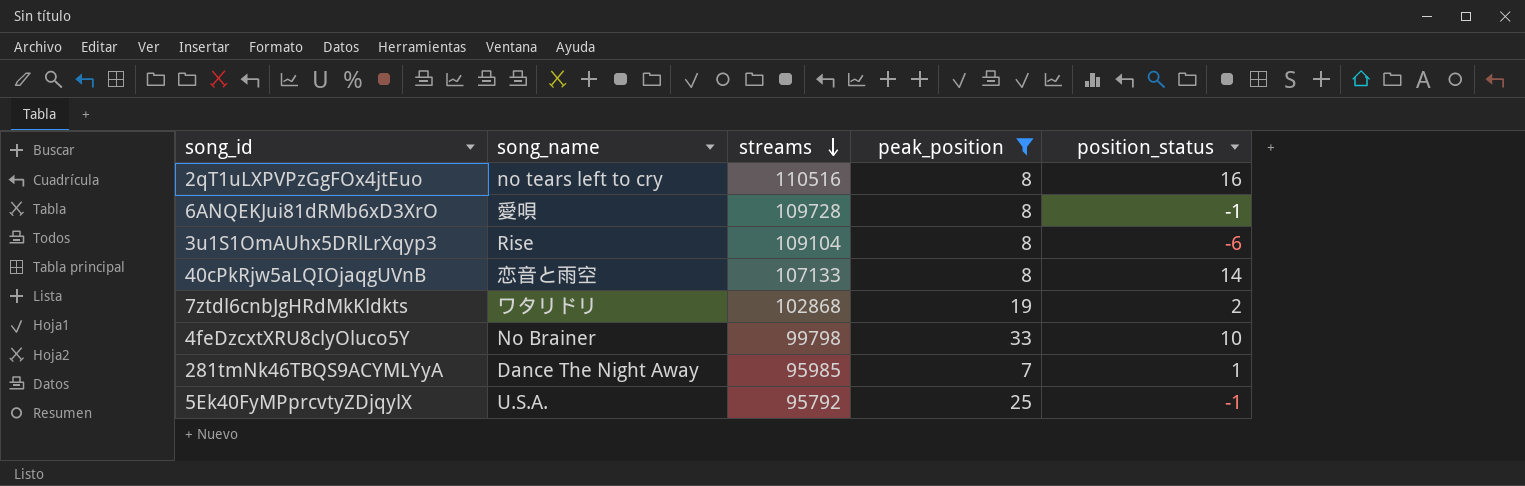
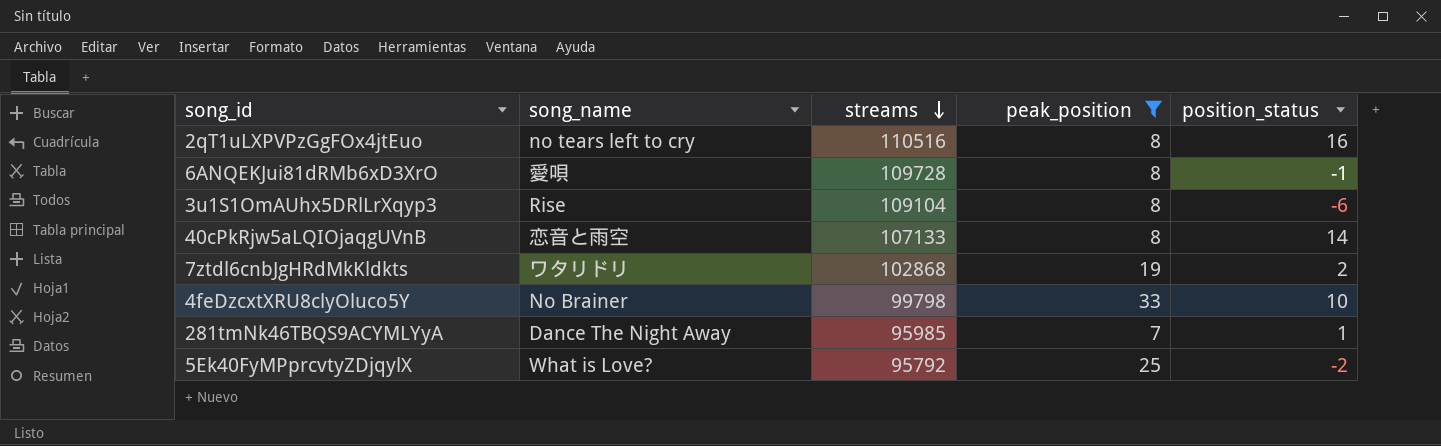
5Ek40FyMPprcvtyZDjqylX | song_name: U.S.A. -> What is Love?
5Ek40FyMPprcvtyZDjqylX | position_status: -1 -> -2

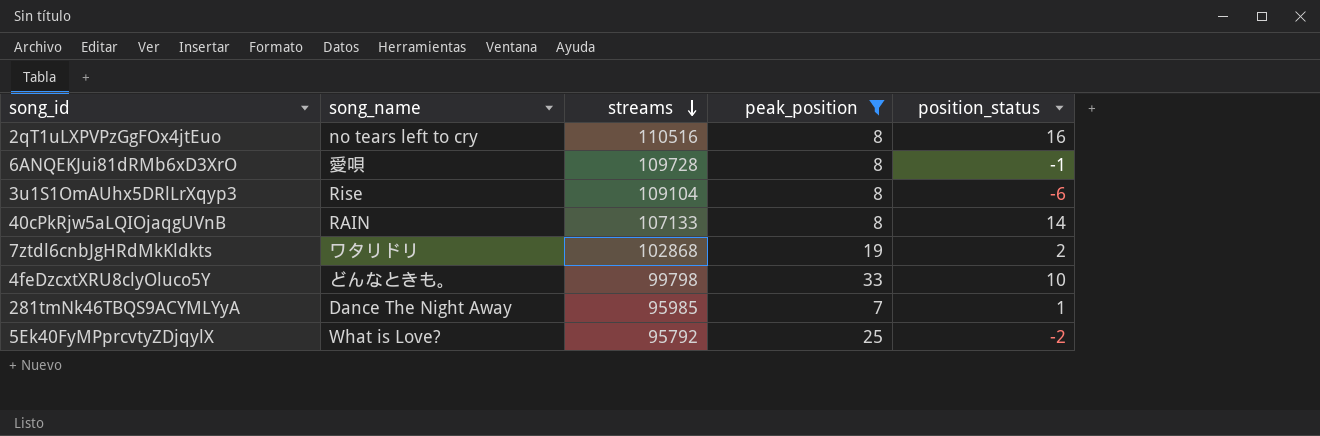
40cPkRjw5aLQIOjaqgUVnB | song_name: 恋音と雨空 -> RAIN
4feDzcxtXRU8clyOluco5Y | song_name: No Brainer -> どんなときも。

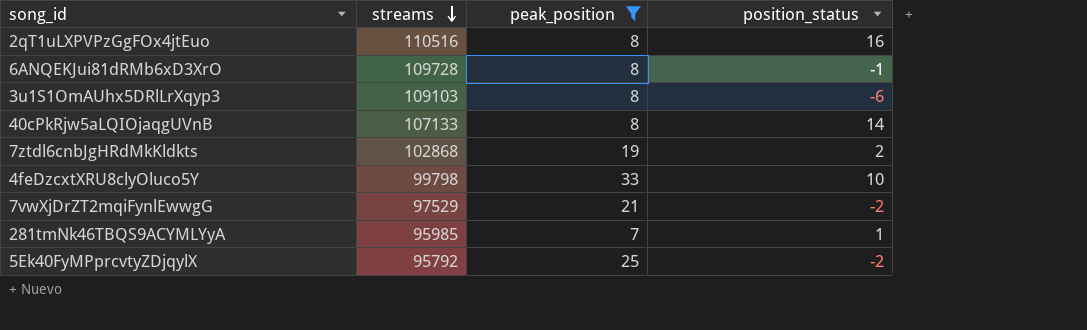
column song_name | position: 2 -> none
3u1S1OmAUhx5DRlLrXqyp3 | streams: 109104 -> 109103
row 7vwXjDrZT2mqiFynlEwwgG: none -> 97529 | 21 | -2

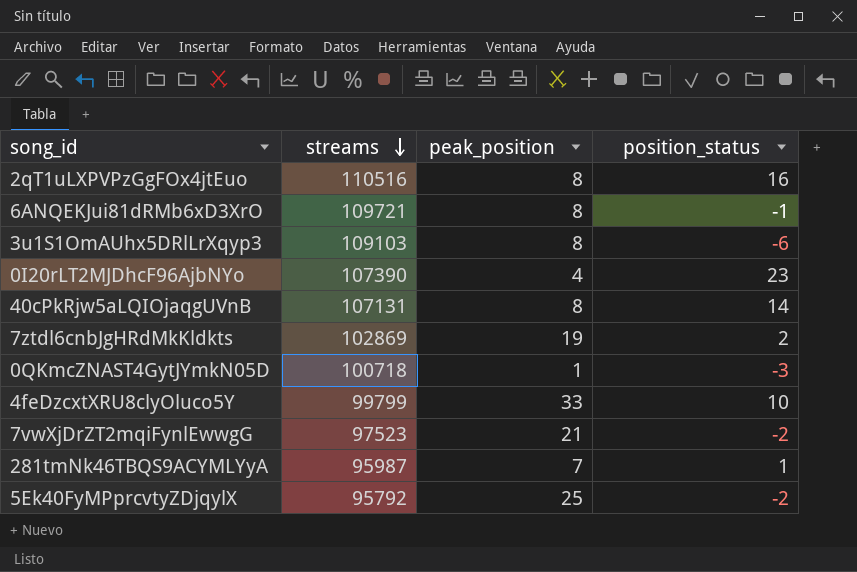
filter: peak_position >= 7 -> none
6ANQEKJui81dRMb6xD3XrO | streams: 109728 -> 109721
40cPkRjw5aLQIOjaqgUVnB | streams: 107133 -> 107131
7ztdl6cnbJgHRdMkKldkts | streams: 102868 -> 102869
4feDzcxtXRU8clyOluco5Y | streams: 99798 -> 99799
7vwXjDrZT2mqiFynlEwwgG | streams: 97529 -> 97523
281tmNk46TBQS9ACYMLYyA | streams: 95985 -> 95987

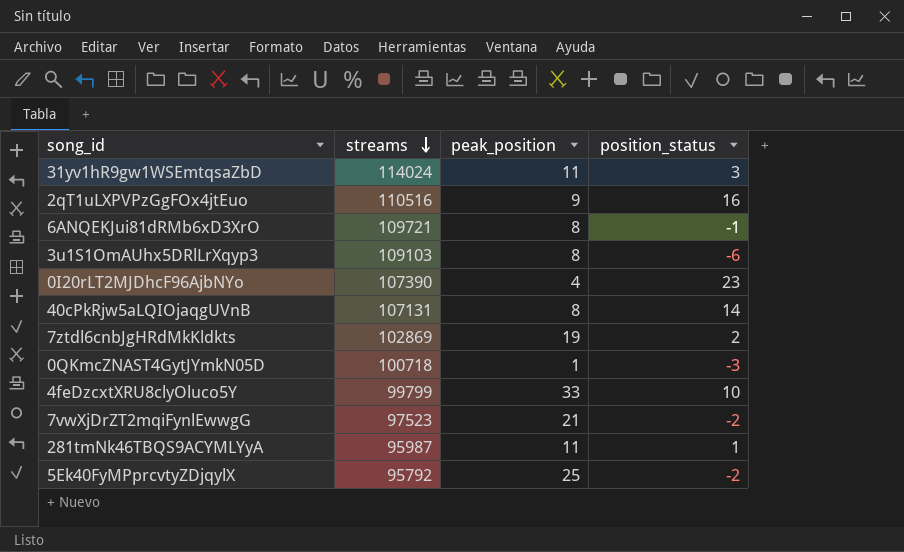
row 31yv1hR9gw1WSEmtqsaZbD: none -> 114024 | 11 | 3
2qT1uLXPVPzGgFOx4jtEuo | peak_position: 8 -> 9
281tmNk46TBQS9ACYMLYyA | peak_position: 7 -> 11

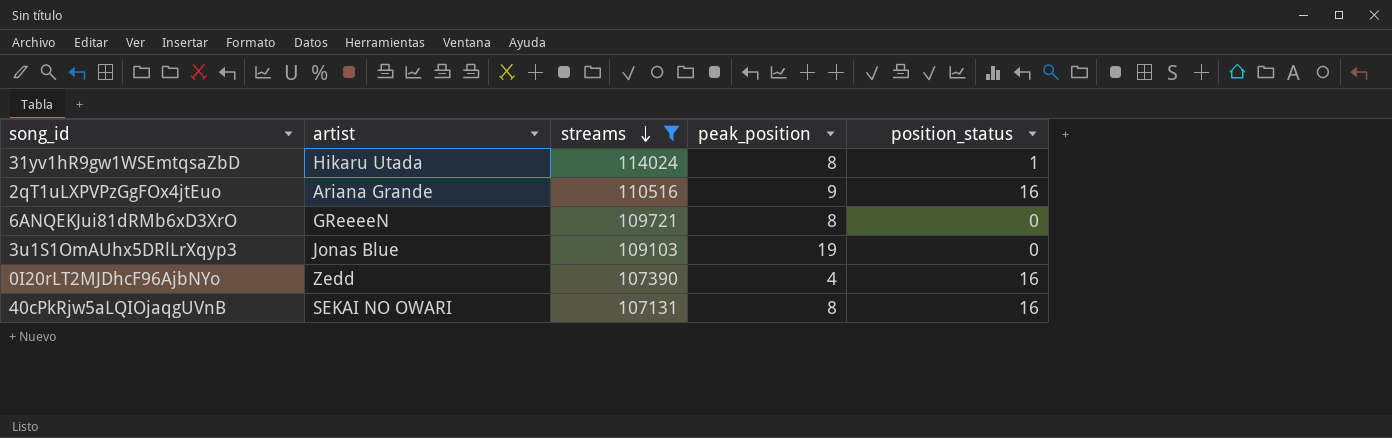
filter: none -> streams >= 107131
column artist | position: none -> 2
31yv1hR9gw1WSEmtqsaZbD | peak_position: 11 -> 8
31yv1hR9gw1WSEmtqsaZbD | position_status: 3 -> 1
6ANQEKJui81dRMb6xD3XrO | position_status: -1 -> 0
3u1S1OmAUhx5DRlLrXqyp3 | peak_position: 8 -> 19
3u1S1OmAUhx5DRlLrXqyp3 | position_status: -6 -> 0
0I20rLT2MJDhcF96AjbNYo | position_status: 23 -> 16
40cPkRjw5aLQIOjaqgUVnB | position_status: 14 -> 16

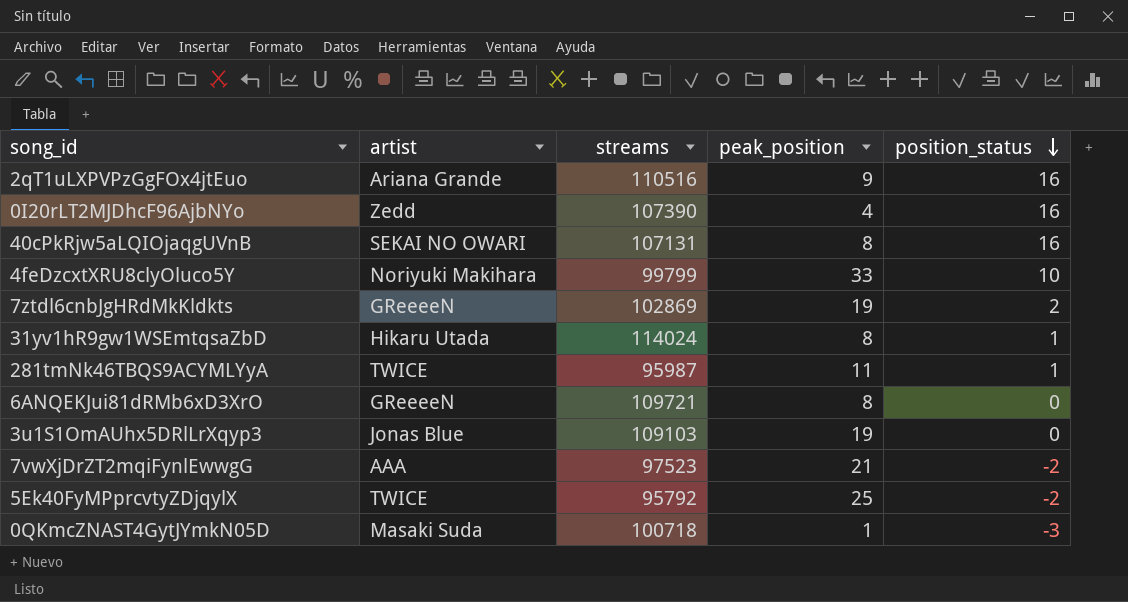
filter: streams >= 107131 -> none
row order: streams descending -> position_status descending

